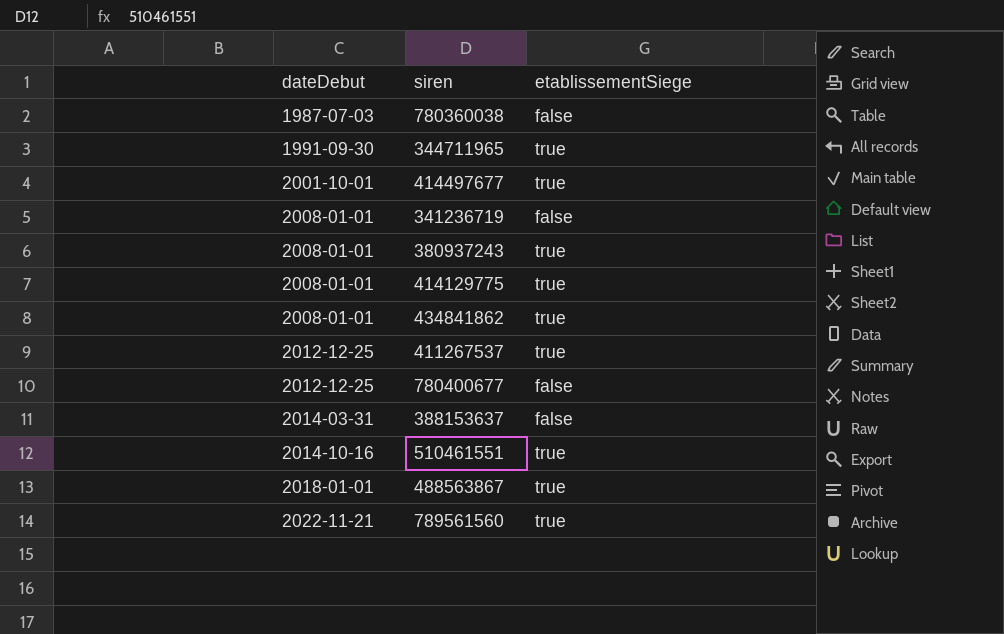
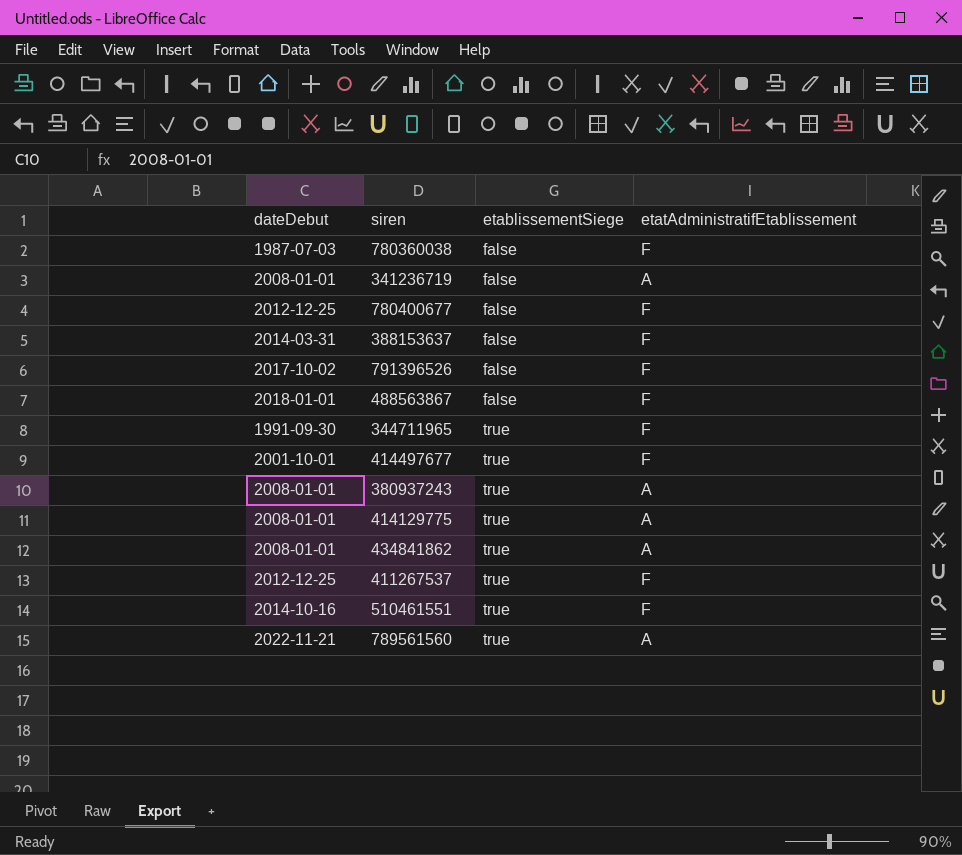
row order: dateDebut ascending -> etablissementSiege ascending
column etatAdministratifEtablissement | position: none -> 4
row 791396526: none -> 2017-10-02 | false | F
488563867 | etablissementSiege: true -> false

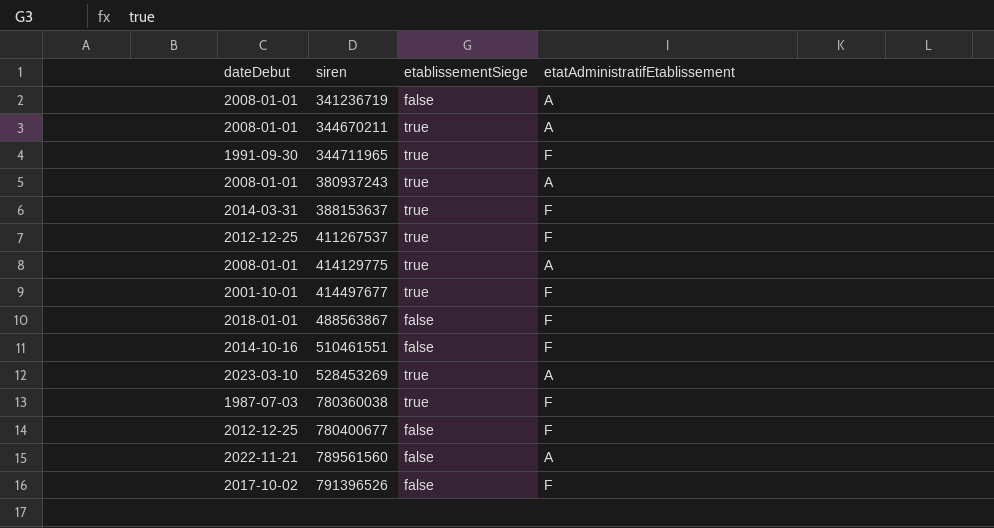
row order: etablissementSiege ascending -> siren ascending
row 434841862: 2008-01-01 | true | A -> none
row 344670211: none -> 2008-01-01 | true | A
388153637 | etablissementSiege: false -> true
510461551 | etablissementSiege: true -> false
row 528453269: none -> 2023-03-10 | true | A
780360038 | etablissementSiege: false -> true
789561560 | etablissementSiege: true -> false

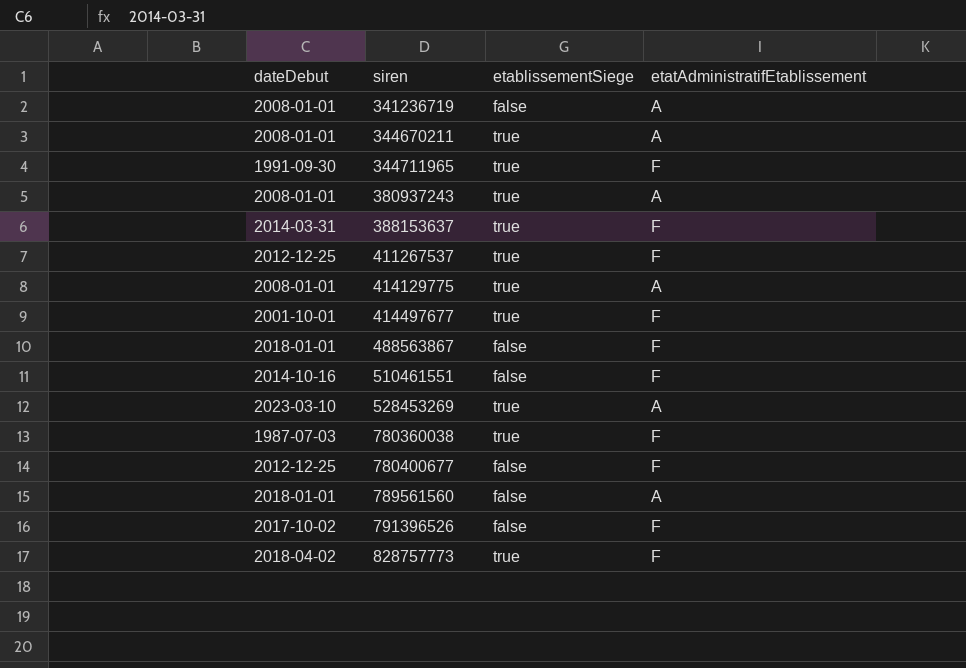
789561560 | dateDebut: 2022-11-21 -> 2018-01-01
row 828757773: none -> 2018-04-02 | true | F

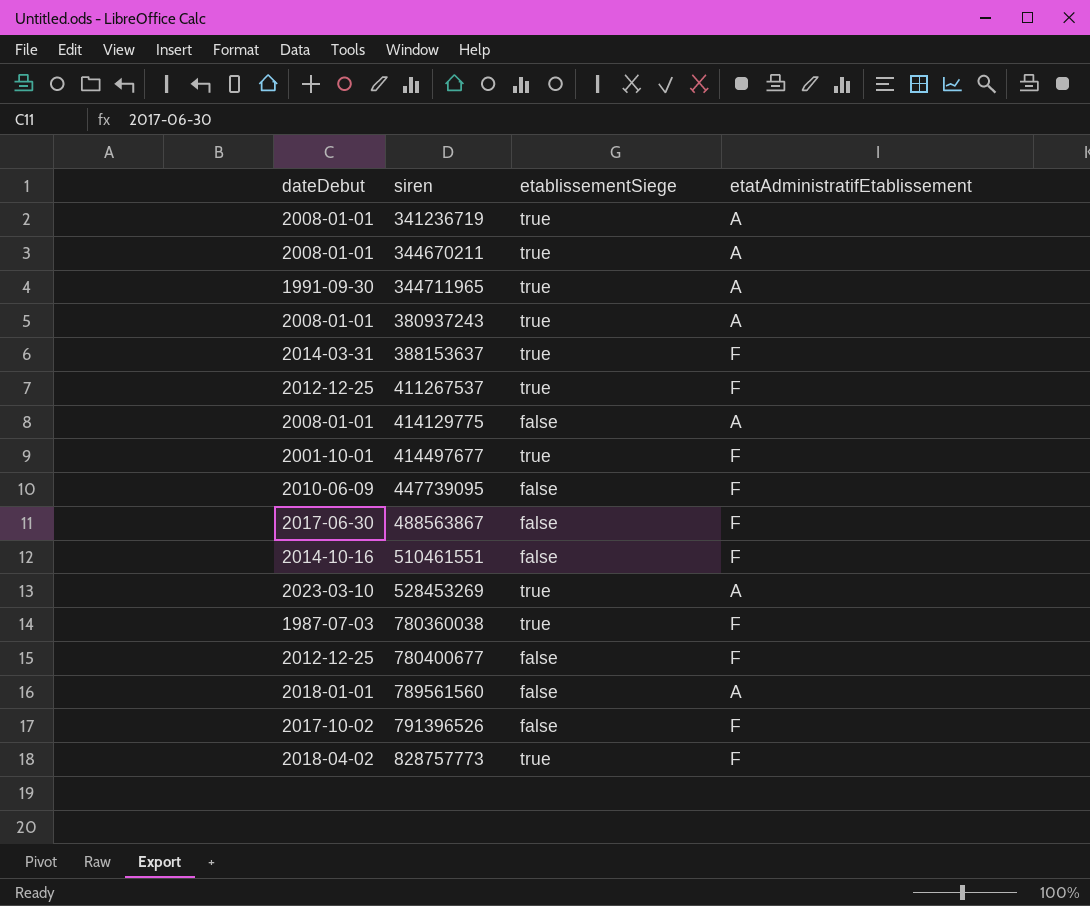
341236719 | etablissementSiege: false -> true
344711965 | etatAdministratifEtablissement: F -> A
414129775 | etablissementSiege: true -> false
row 447739095: none -> 2010-06-09 | false | F
488563867 | dateDebut: 2018-01-01 -> 2017-06-30

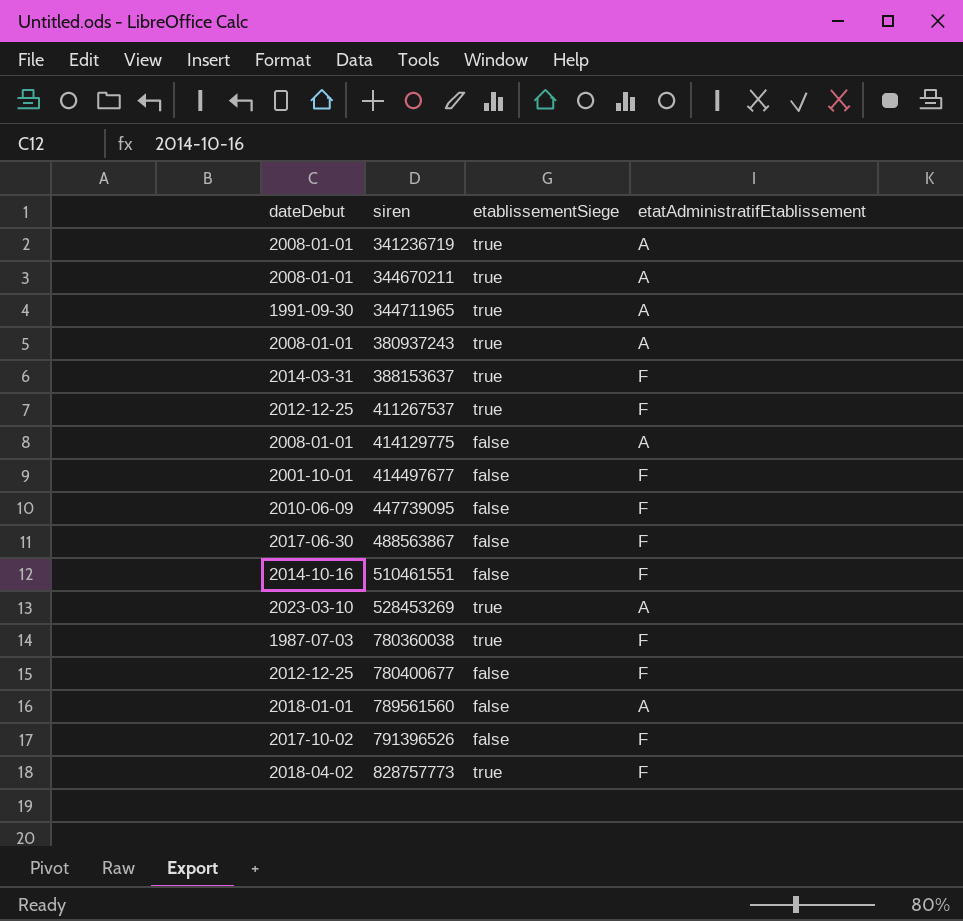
414497677 | etablissementSiege: true -> false

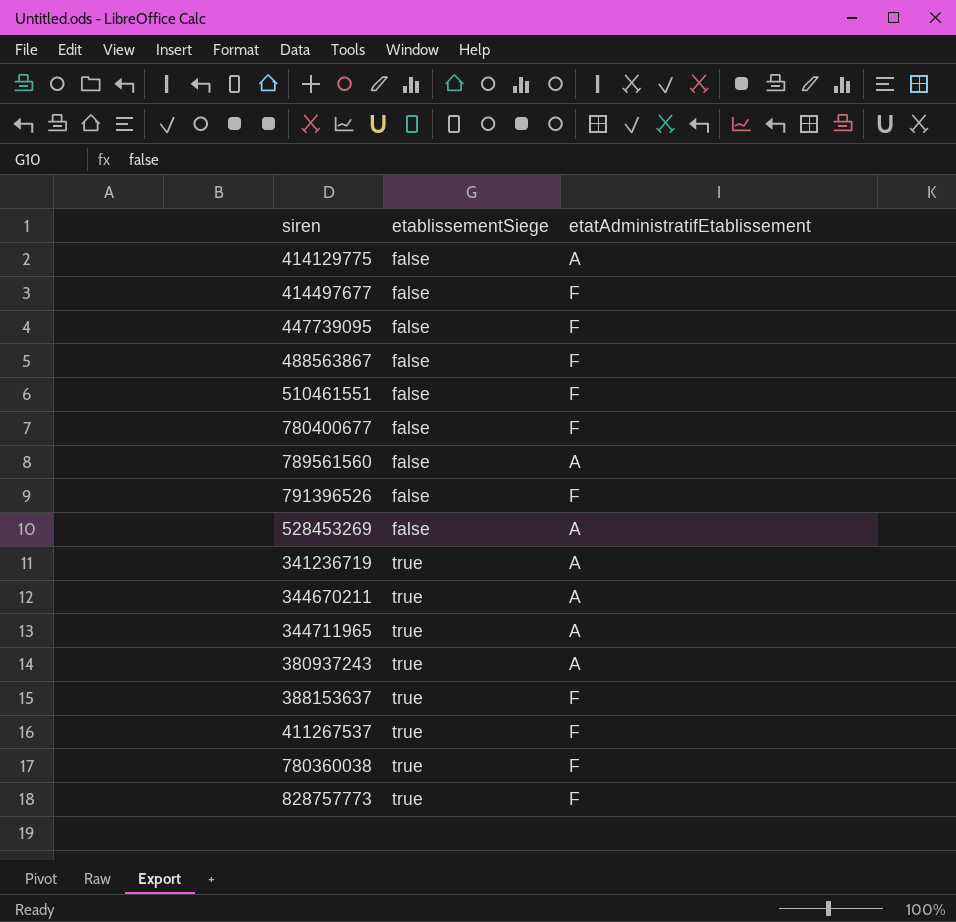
row order: siren ascending -> etablissementSiege ascending
column dateDebut | position: 1 -> none
528453269 | etablissementSiege: true -> false

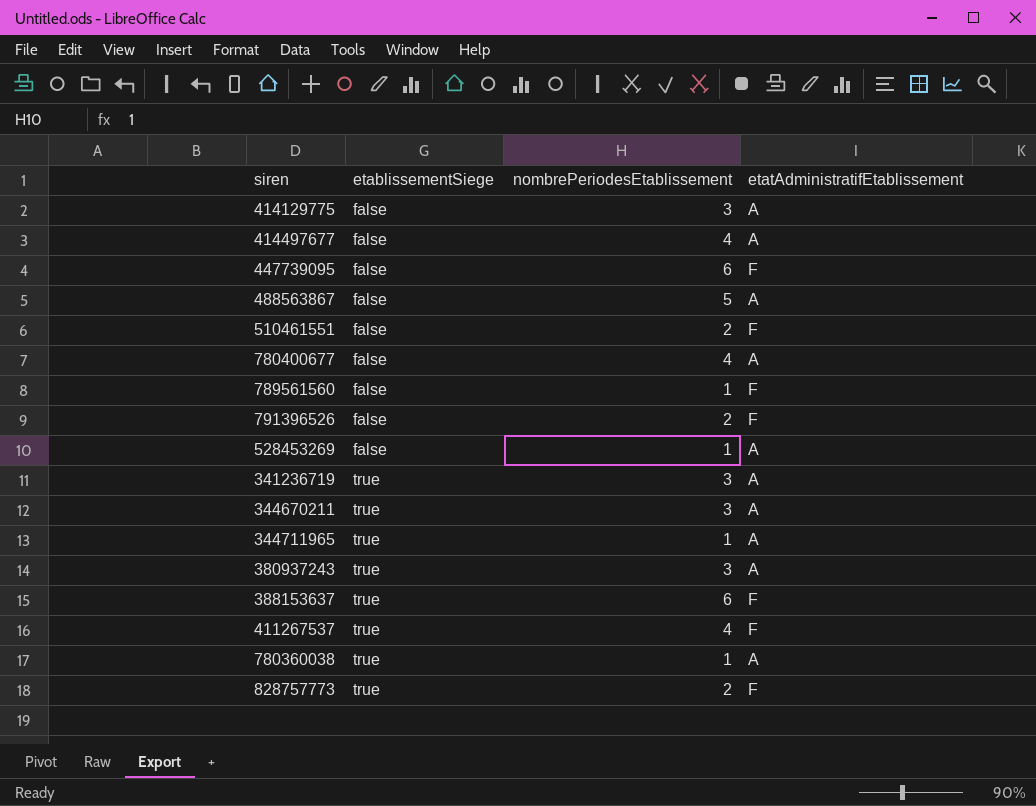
column nombrePeriodesEtablissement | position: none -> 3
414497677 | etatAdministratifEtablissement: F -> A
488563867 | etatAdministratifEtablissement: F -> A
780400677 | etatAdministratifEtablissement: F -> A
789561560 | etatAdministratifEtablissement: A -> F
780360038 | etatAdministratifEtablissement: F -> A

